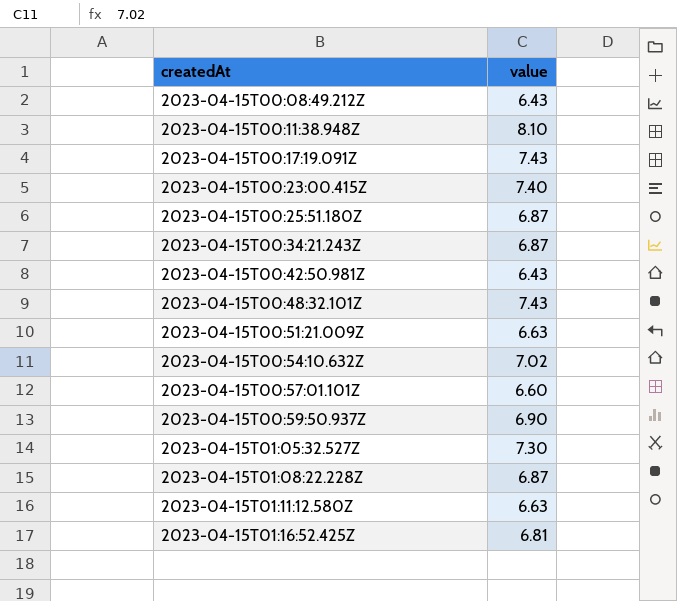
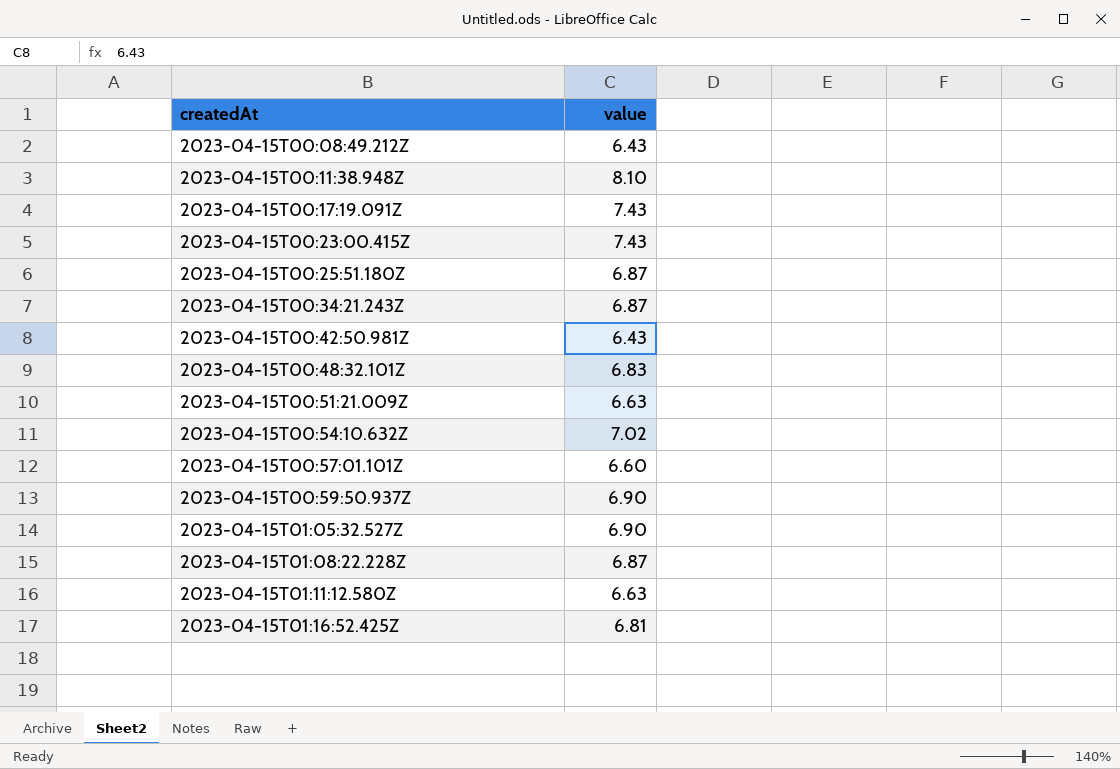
2023-04-15T00:23:00.415Z | value: 7.40 -> 7.43
2023-04-15T00:48:32.101Z | value: 7.43 -> 6.83
2023-04-15T01:05:32.527Z | value: 7.30 -> 6.90

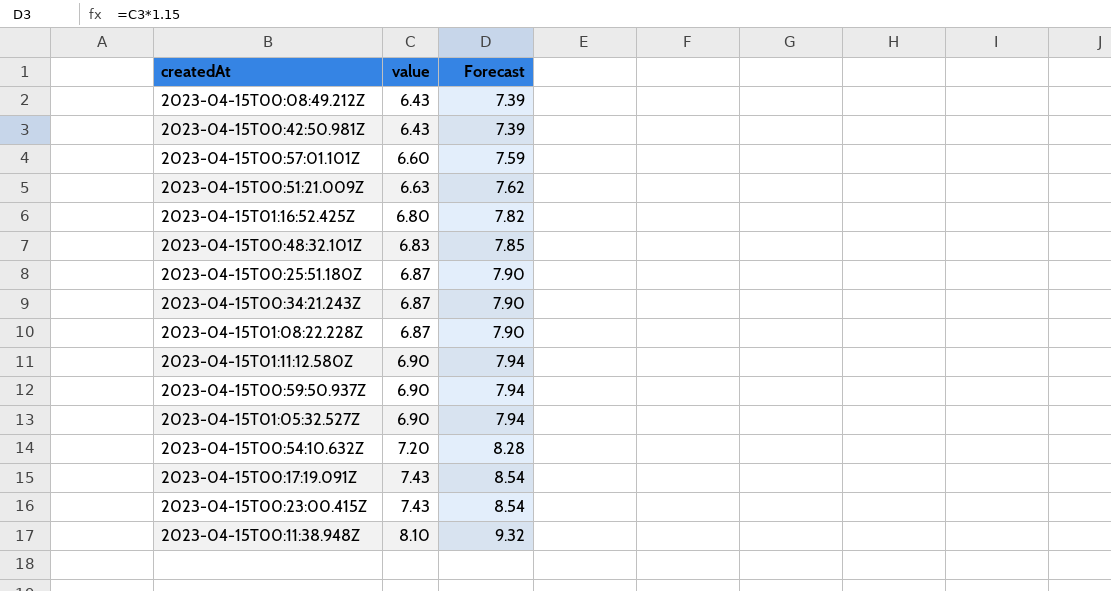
row order: createdAt ascending -> value ascending
column Forecast | formula: none -> [value] * 1.15
2023-04-15T01:16:52.425Z | value: 6.81 -> 6.80
2023-04-15T01:11:12.580Z | value: 6.63 -> 6.90
2023-04-15T00:54:10.632Z | value: 7.02 -> 7.20

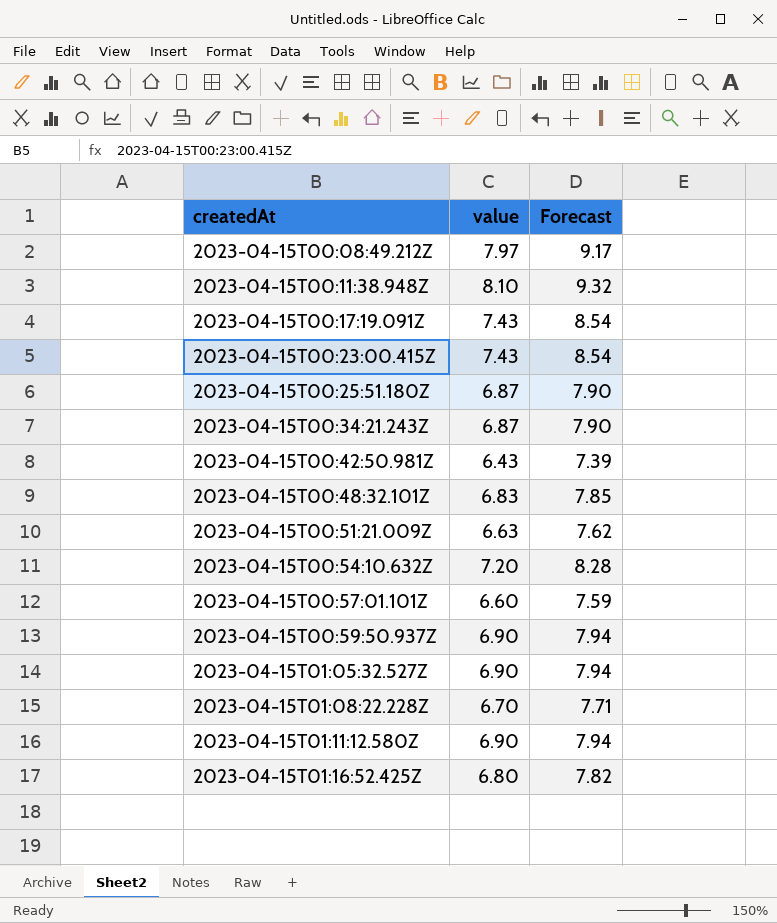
row order: value ascending -> createdAt ascending
2023-04-15T00:08:49.212Z | value: 6.43 -> 7.97
2023-04-15T00:08:49.212Z | Forecast: 7.39 -> 9.17
2023-04-15T01:08:22.228Z | value: 6.87 -> 6.70
2023-04-15T01:08:22.228Z | Forecast: 7.90 -> 7.71

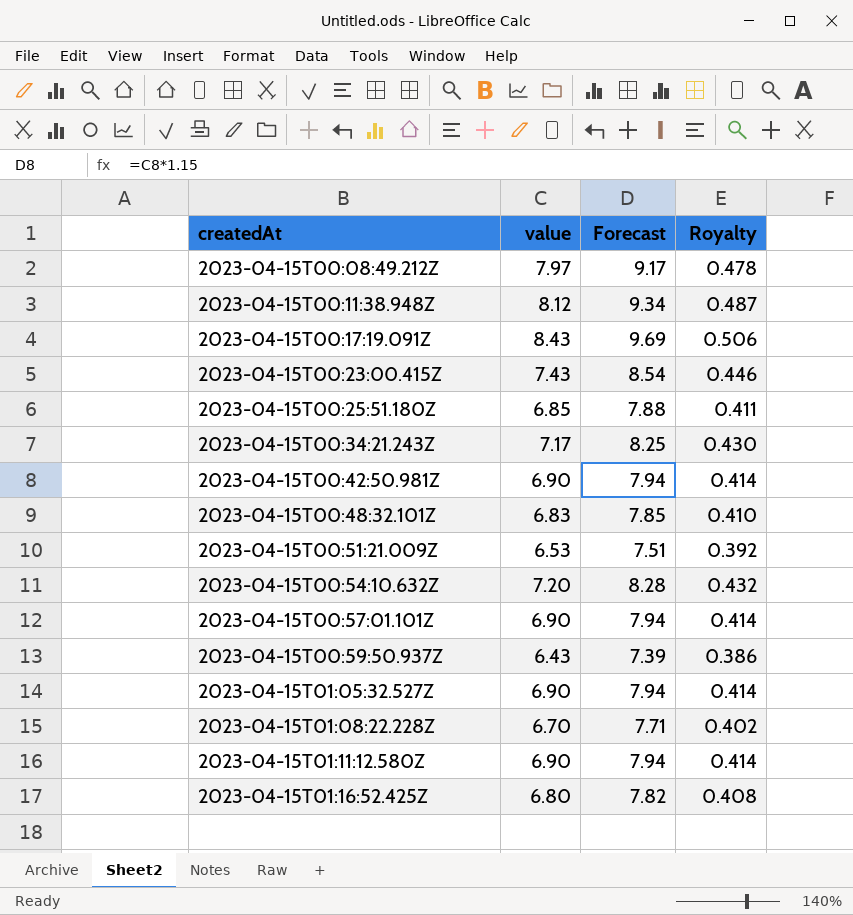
column Royalty | formula: none -> [value] * 0.06
2023-04-15T00:11:38.948Z | value: 8.10 -> 8.12
2023-04-15T00:11:38.948Z | Forecast: 9.32 -> 9.34
2023-04-15T00:17:19.091Z | value: 7.43 -> 8.43
2023-04-15T00:17:19.091Z | Forecast: 8.54 -> 9.69
2023-04-15T00:25:51.180Z | value: 6.87 -> 6.85
2023-04-15T00:25:51.180Z | Forecast: 7.90 -> 7.88
2023-04-15T00:34:21.243Z | value: 6.87 -> 7.17
2023-04-15T00:34:21.243Z | Forecast: 7.90 -> 8.25
2023-04-15T00:42:50.981Z | value: 6.43 -> 6.90
2023-04-15T00:42:50.981Z | Forecast: 7.39 -> 7.94
2023-04-15T00:51:21.009Z | value: 6.63 -> 6.53
2023-04-15T00:51:21.009Z | Forecast: 7.62 -> 7.51
2023-04-15T00:57:01.101Z | value: 6.60 -> 6.90
2023-04-15T00:57:01.101Z | Forecast: 7.59 -> 7.94
2023-04-15T00:59:50.937Z | value: 6.90 -> 6.43
2023-04-15T00:59:50.937Z | Forecast: 7.94 -> 7.39

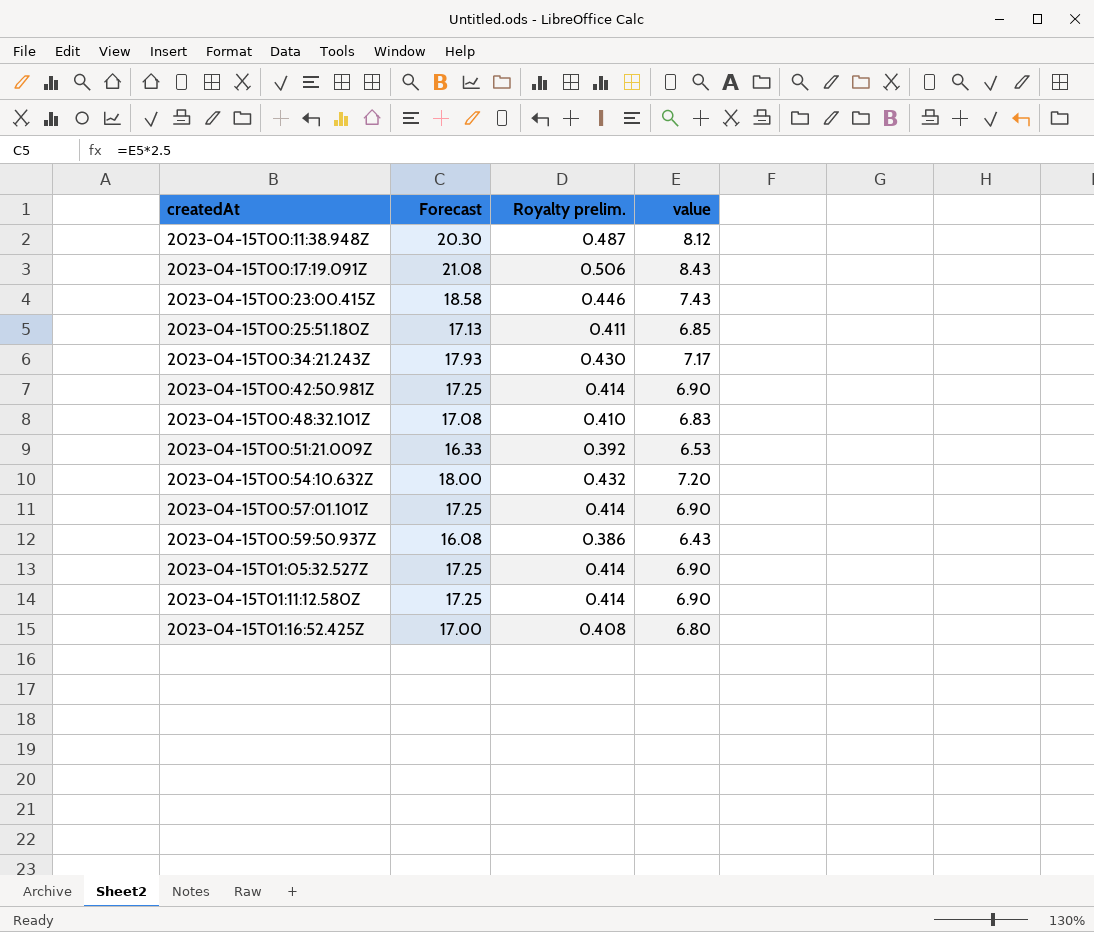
column Forecast | formula: [value] * 1.15 -> [value] * 2.5
column name: Royalty -> Royalty prelim.
column value | position: 2 -> 4
row 2023-04-15T00:08:49.212Z: 7.97 | 9.17 | 0.478 -> none
row 2023-04-15T01:08:22.228Z: 6.70 | 7.71 | 0.402 -> none

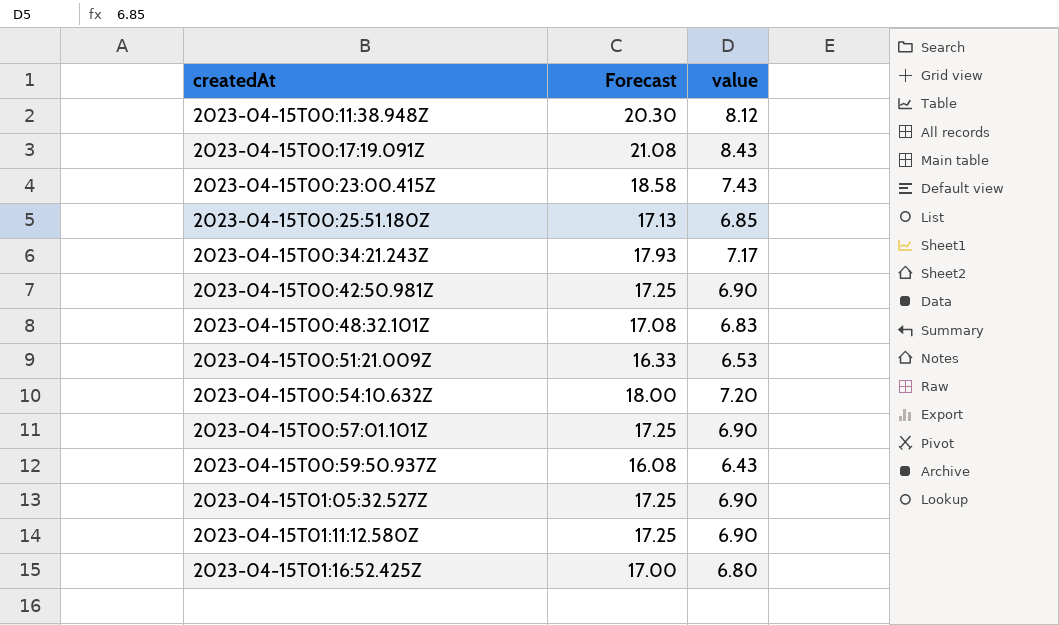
column Royalty prelim. | formula: [value] * 0.06 -> none

